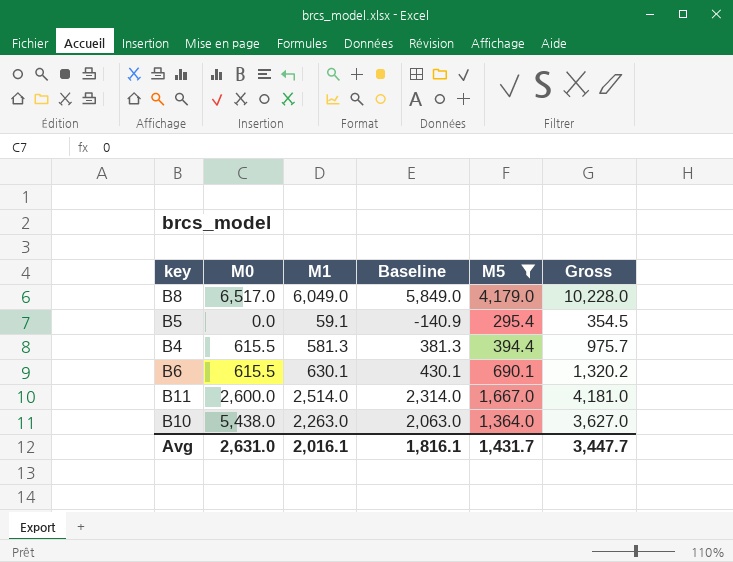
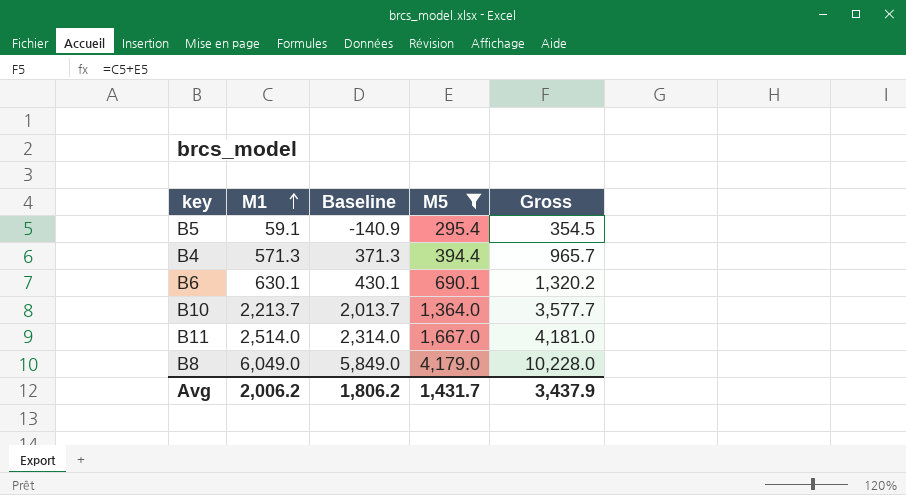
row order: none -> M1 ascending
column M0 | position: 2 -> none
B4 | M1: 581.3 -> 571.3
B4 | Baseline: 381.3 -> 371.3
B4 | Gross: 975.7 -> 965.7
B10 | M1: 2,263.0 -> 2,213.7
B10 | Baseline: 2,063.0 -> 2,013.7
B10 | Gross: 3,627.0 -> 3,577.7
Avg | M1: 2,016.1 -> 2,006.2
Avg | Baseline: 1,816.1 -> 1,806.2
Avg | Gross: 3,447.7 -> 3,437.9

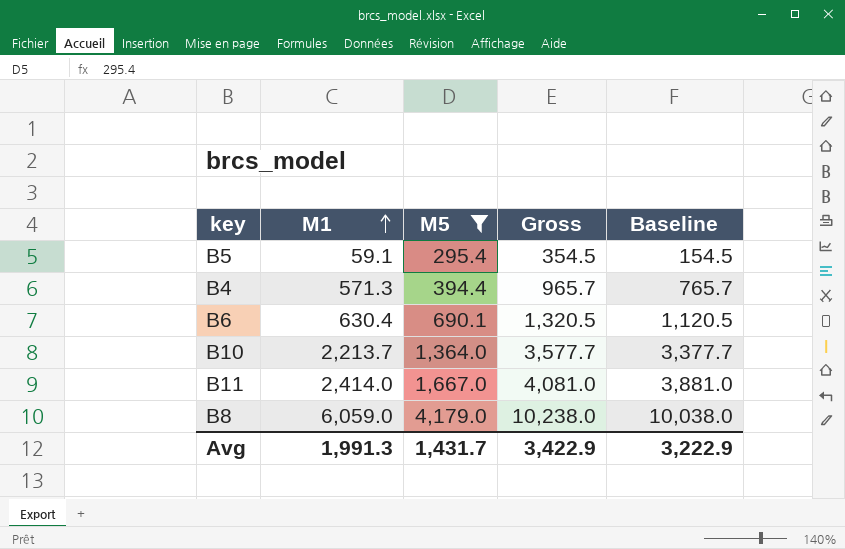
column Baseline | formula: [M1] - 200 -> [Gross] - 200
column Baseline | position: 3 -> 5
B6 | M1: 630.1 -> 630.4
B6 | Gross: 1,320.2 -> 1,320.5
B11 | M1: 2,514.0 -> 2,414.0
B11 | Gross: 4,181.0 -> 4,081.0
B8 | M1: 6,049.0 -> 6,059.0
B8 | Gross: 10,228.0 -> 10,238.0
Avg | M1: 2,006.2 -> 1,991.3
Avg | Gross: 3,437.9 -> 3,422.9
Avg | Baseline: 1,806.2 -> 3,222.9

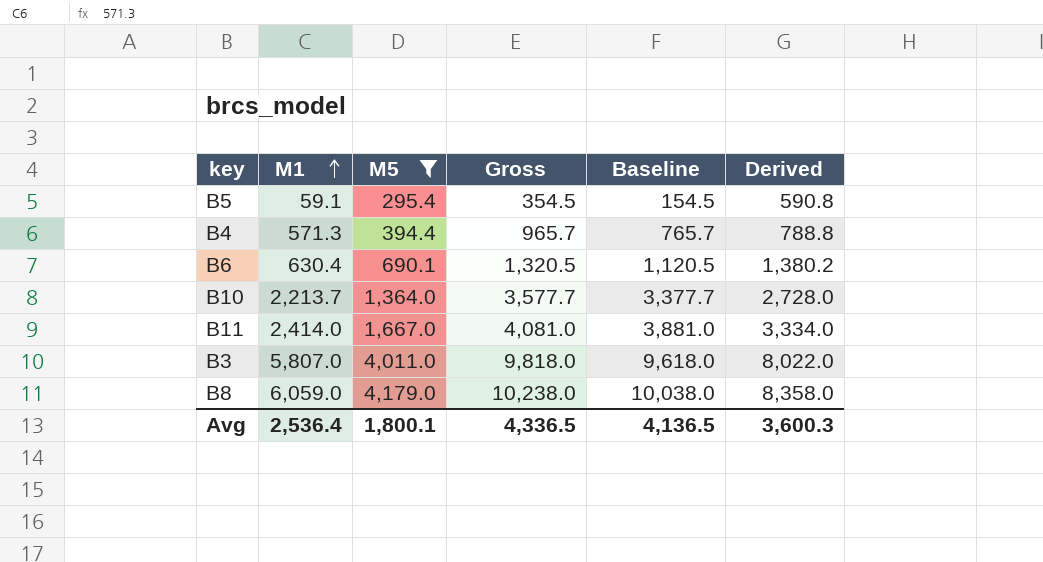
column Derived | formula: none -> [M5] * 2
row B3: none -> 5,807.0 | 4,011.0 | 9,818.0 | 9,618.0 | 8,022.0
Avg | M1: 1,991.3 -> 2,536.4
Avg | M5: 1,431.7 -> 1,800.1
Avg | Gross: 3,422.9 -> 4,336.5
Avg | Baseline: 3,222.9 -> 4,136.5

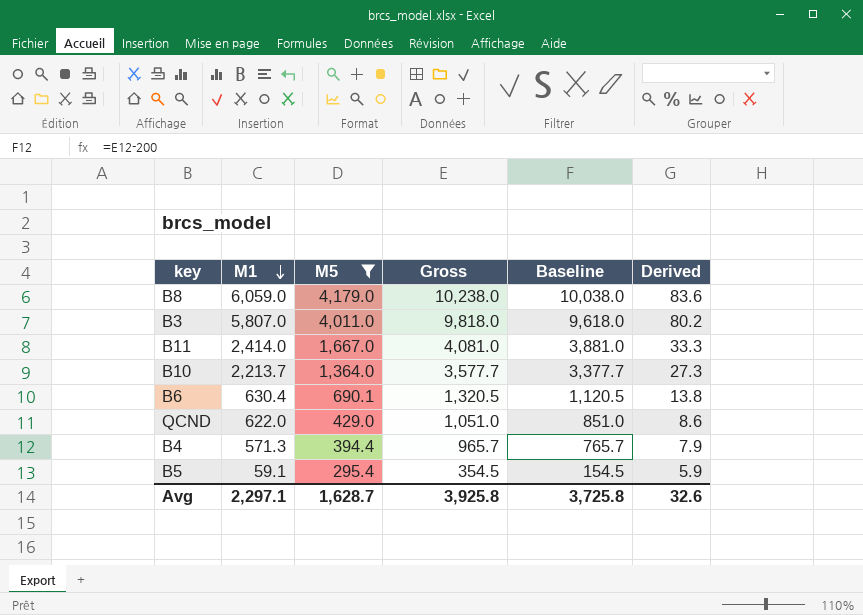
row order: M1 ascending -> M1 descending
column Derived | formula: [M5] * 2 -> [M5] * 0.02
row QCND: none -> 622.0 | 429.0 | 1,051.0 | 851.0 | 8.6
Avg | M1: 2,536.4 -> 2,297.1
Avg | M5: 1,800.1 -> 1,628.7
Avg | Gross: 4,336.5 -> 3,925.8
Avg | Baseline: 4,136.5 -> 3,725.8
Avg | Derived: 3,600.3 -> 32.6

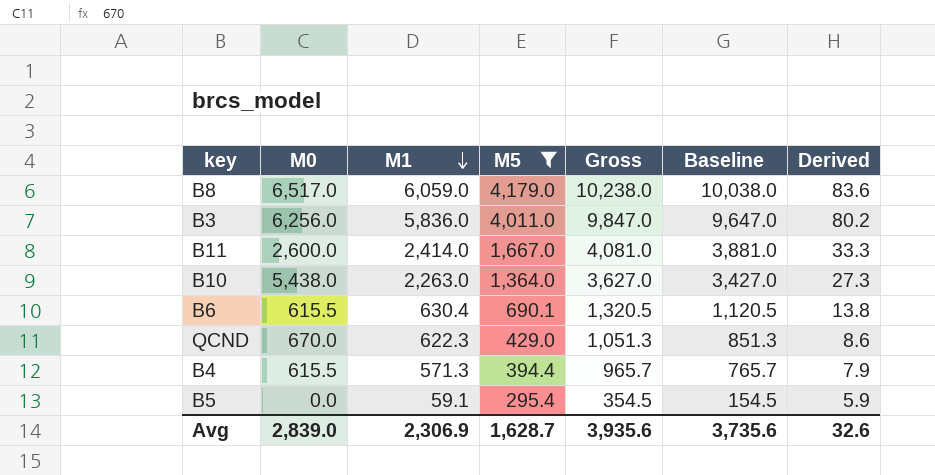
column M0 | position: none -> 2
B3 | M1: 5,807.0 -> 5,836.0
B3 | Gross: 9,818.0 -> 9,847.0
B3 | Baseline: 9,618.0 -> 9,647.0
B10 | M1: 2,213.7 -> 2,263.0
B10 | Gross: 3,577.7 -> 3,627.0
B10 | Baseline: 3,377.7 -> 3,427.0
QCND | M1: 622.0 -> 622.3
QCND | Gross: 1,051.0 -> 1,051.3
QCND | Baseline: 851.0 -> 851.3
Avg | M1: 2,297.1 -> 2,306.9
Avg | Gross: 3,925.8 -> 3,935.6
Avg | Baseline: 3,725.8 -> 3,735.6

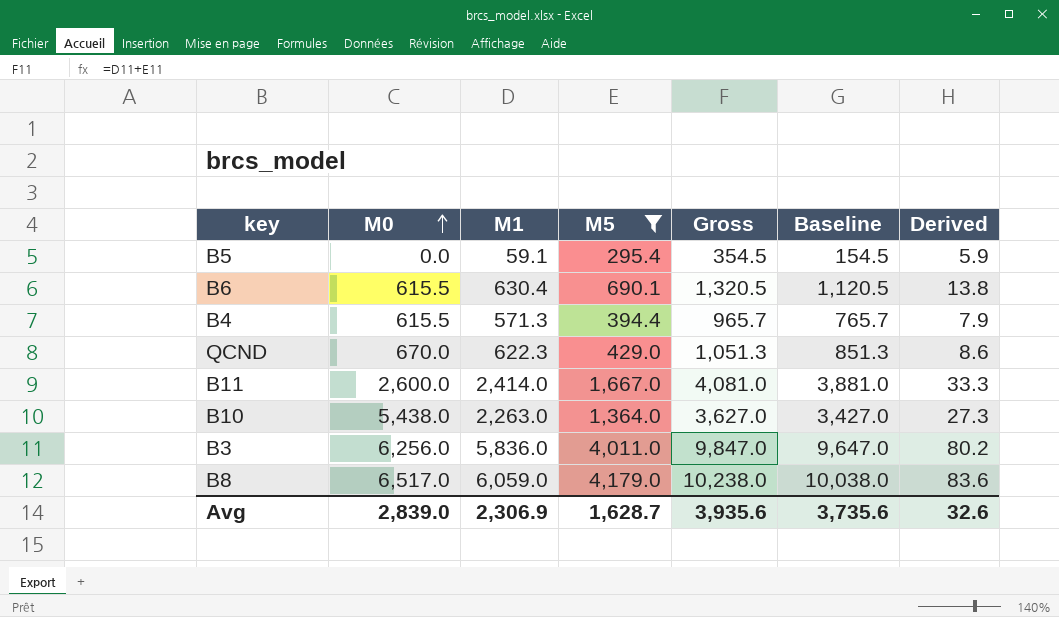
row order: M1 descending -> M0 ascending

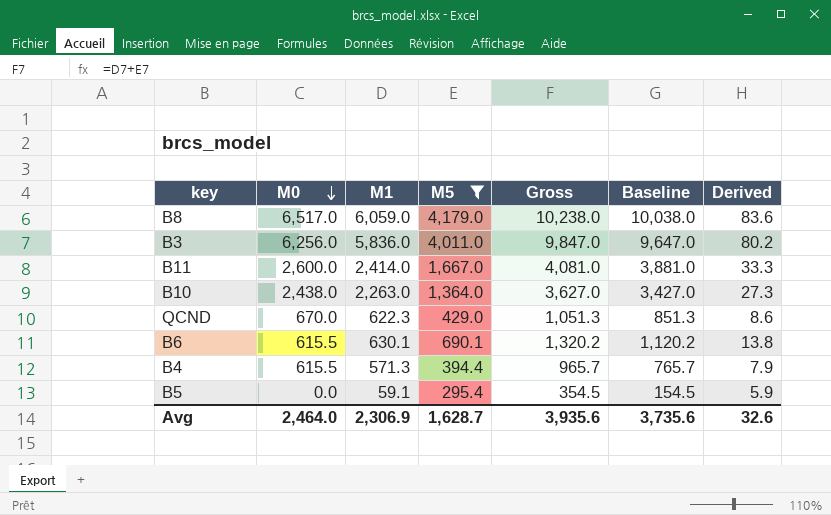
row order: M0 ascending -> M0 descending
B10 | M0: 5,438.0 -> 2,438.0
B6 | M1: 630.4 -> 630.1
B6 | Gross: 1,320.5 -> 1,320.2
B6 | Baseline: 1,120.5 -> 1,120.2
Avg | M0: 2,839.0 -> 2,464.0

